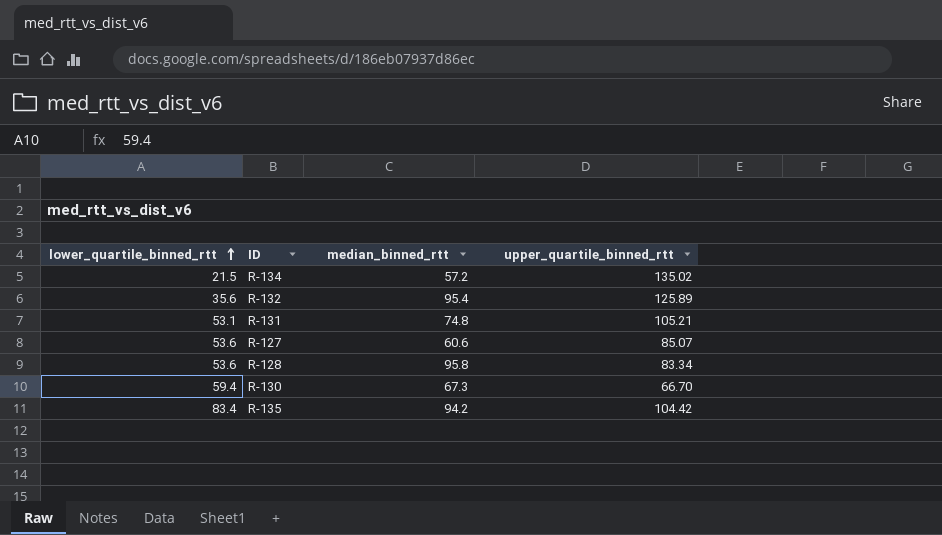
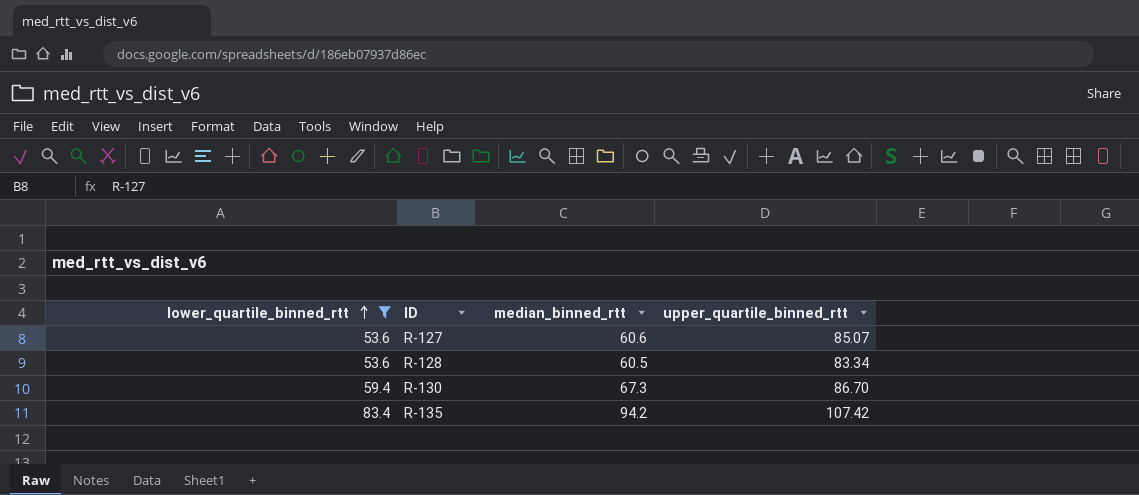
filter: none -> lower_quartile_binned_rtt >= 53.6
R-128 | median_binned_rtt: 95.8 -> 60.5
R-130 | upper_quartile_binned_rtt: 66.70 -> 86.70
R-135 | upper_quartile_binned_rtt: 104.42 -> 107.42

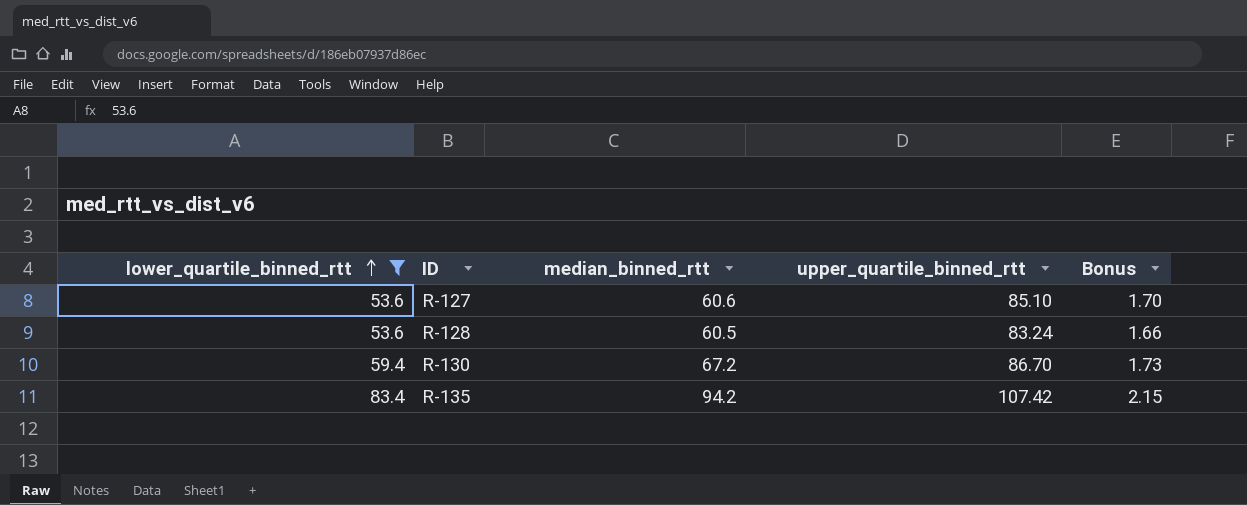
column Bonus | formula: none -> [upper_quartile_binned_rtt] * 0.02
R-127 | upper_quartile_binned_rtt: 85.07 -> 85.10
R-128 | upper_quartile_binned_rtt: 83.34 -> 83.24
R-130 | median_binned_rtt: 67.3 -> 67.2

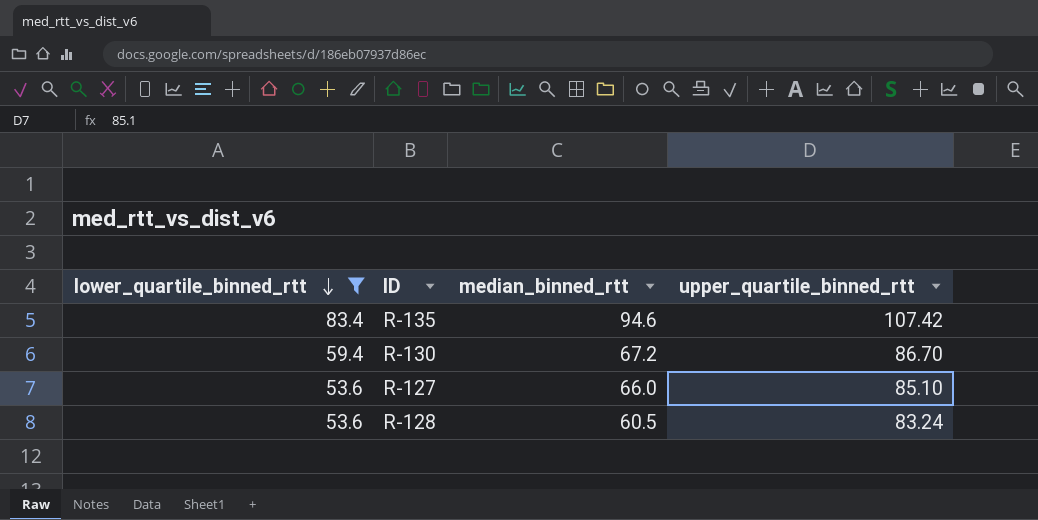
row order: lower_quartile_binned_rtt ascending -> lower_quartile_binned_rtt descending
column Bonus | formula: [upper_quartile_binned_rtt] * 0.02 -> none
R-135 | median_binned_rtt: 94.2 -> 94.6
R-127 | median_binned_rtt: 60.6 -> 66.0

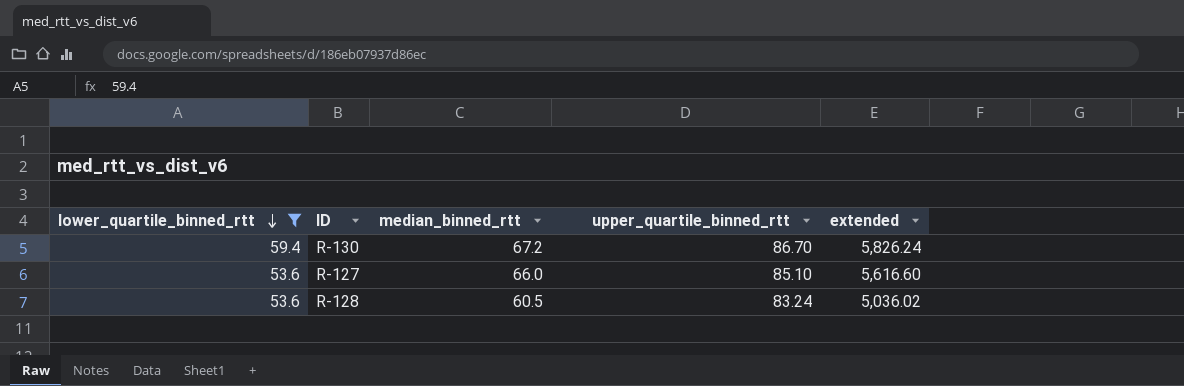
column extended | formula: none -> [median_binned_rtt] * [upper_quartile_binned_rtt]
row R-135: 83.4 | 94.6 | 107.42 -> none

